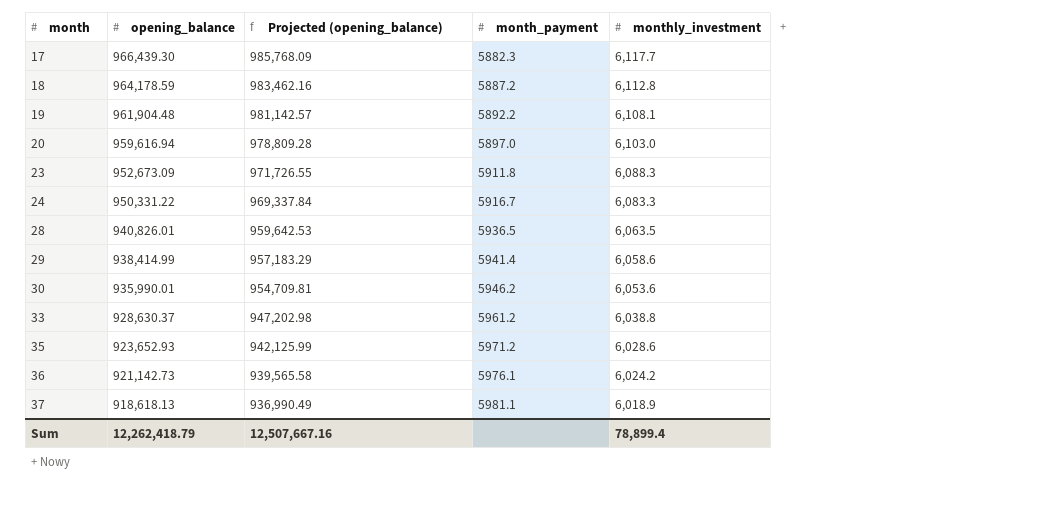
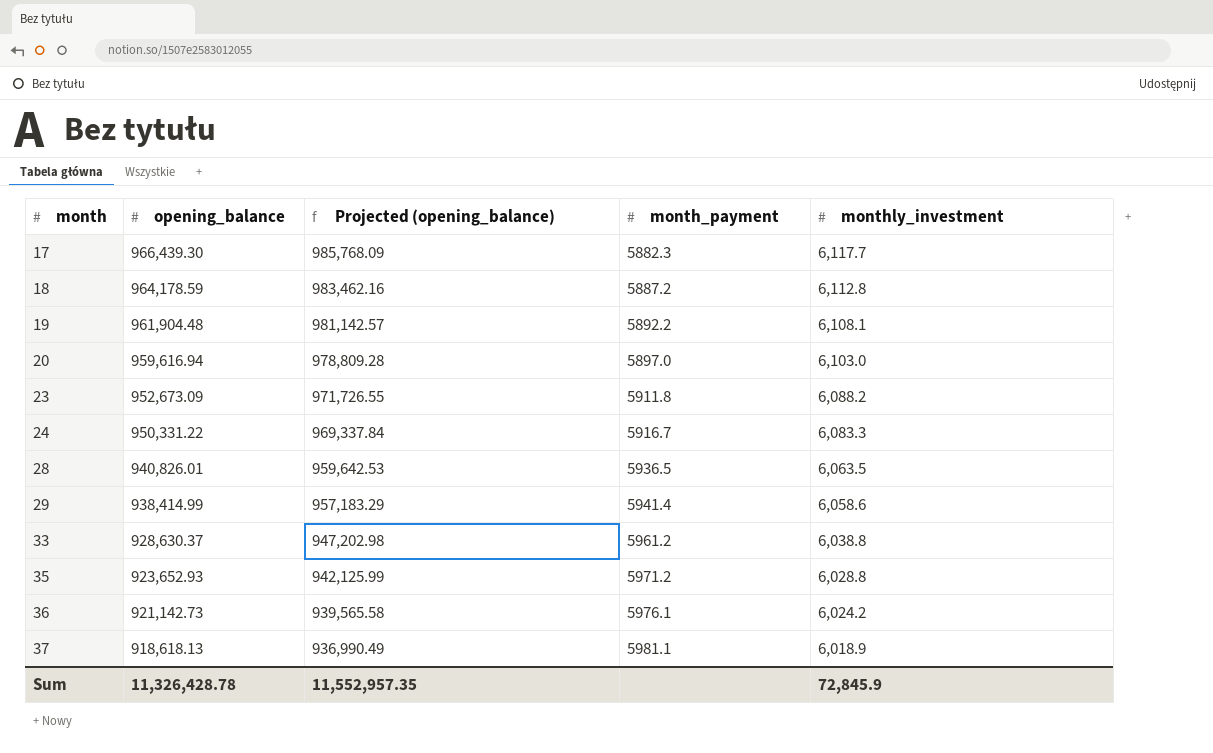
row 30: 935,990.01 | 954,709.81 | 5946.2 | 6,053.6 -> none
23 | monthly_investment: 6,088.3 -> 6,088.2
35 | monthly_investment: 6,028.6 -> 6,028.8
Sum | opening_balance: 12,262,418.79 -> 11,326,428.78
Sum | Projected (opening_balance): 12,507,667.16 -> 11,552,957.35
Sum | monthly_investment: 78,899.4 -> 72,845.9

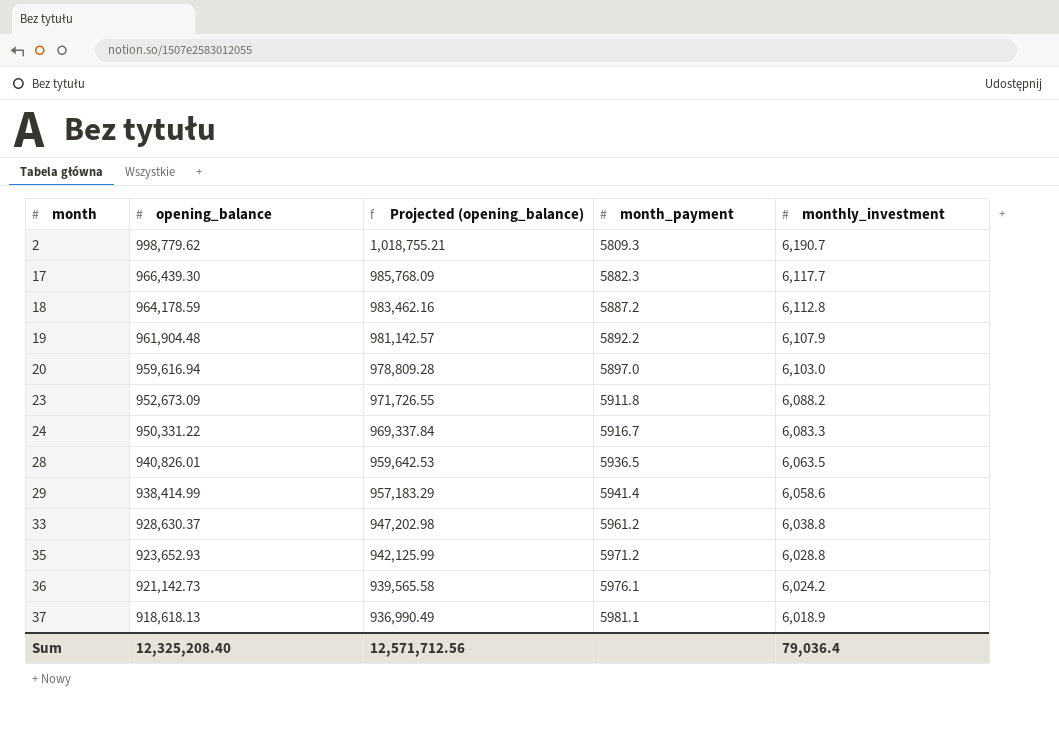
row 2: none -> 998,779.62 | 1,018,755.21 | 5809.3 | 6,190.7
19 | monthly_investment: 6,108.1 -> 6,107.9
Sum | opening_balance: 11,326,428.78 -> 12,325,208.40
Sum | Projected (opening_balance): 11,552,957.35 -> 12,571,712.56
Sum | monthly_investment: 72,845.9 -> 79,036.4

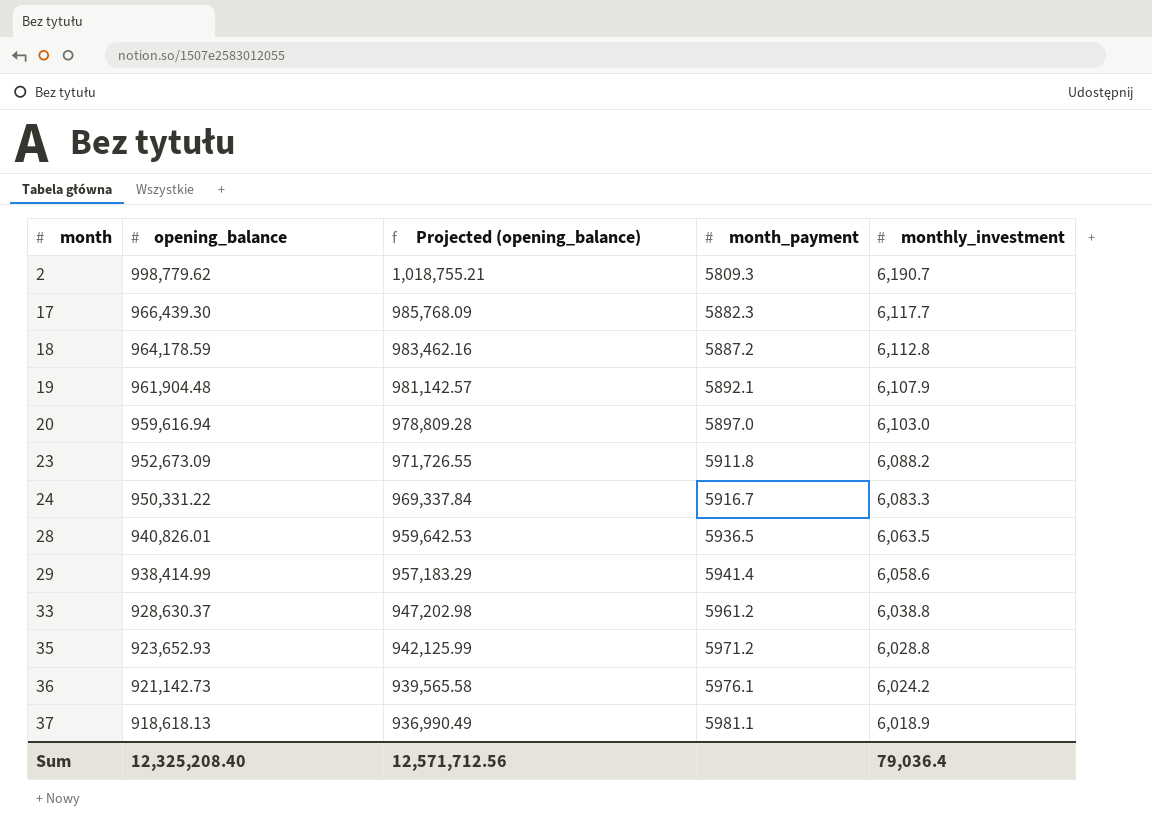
19 | month_payment: 5892.2 -> 5892.1

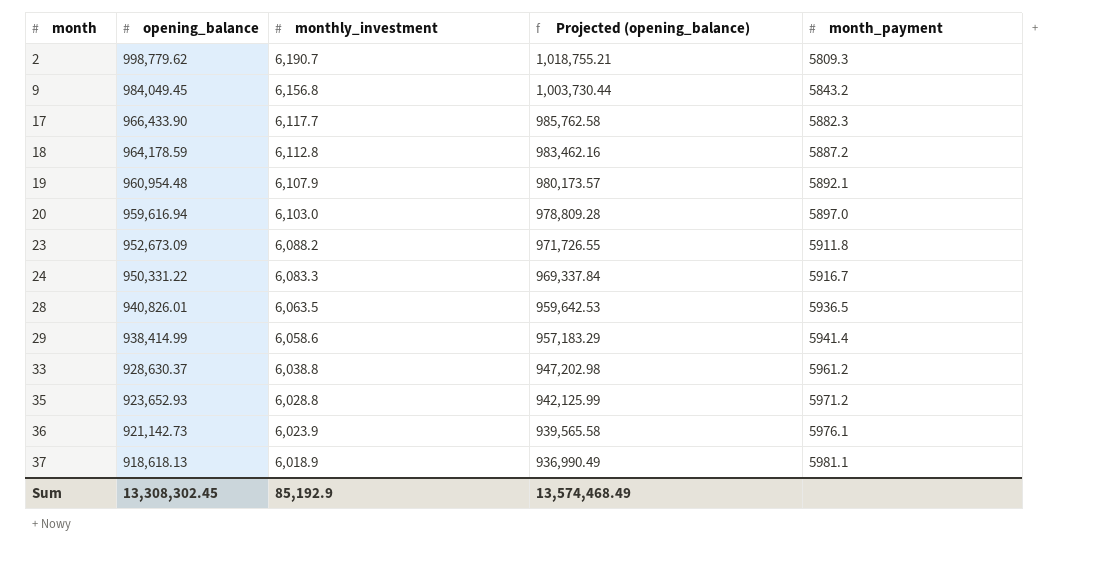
column monthly_investment | position: 5 -> 3
row 9: none -> 984,049.45 | 6,156.8 | 1,003,730.44 | 5843.2
17 | opening_balance: 966,439.30 -> 966,433.90
17 | Projected (opening_balance): 985,768.09 -> 985,762.58
19 | opening_balance: 961,904.48 -> 960,954.48
19 | Projected (opening_balance): 981,142.57 -> 980,173.57
36 | monthly_investment: 6,024.2 -> 6,023.9
Sum | opening_balance: 12,325,208.40 -> 13,308,302.45
Sum | monthly_investment: 79,036.4 -> 85,192.9
Sum | Projected (opening_balance): 12,571,712.56 -> 13,574,468.49

